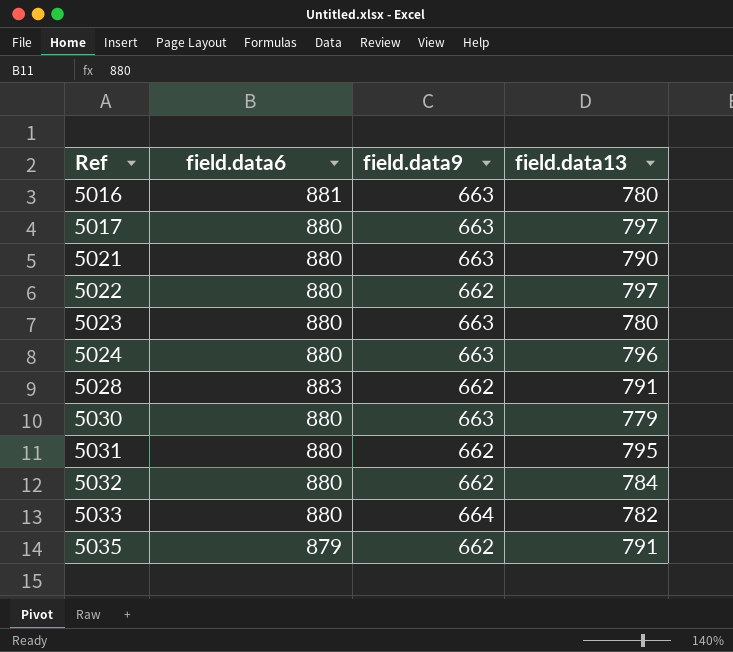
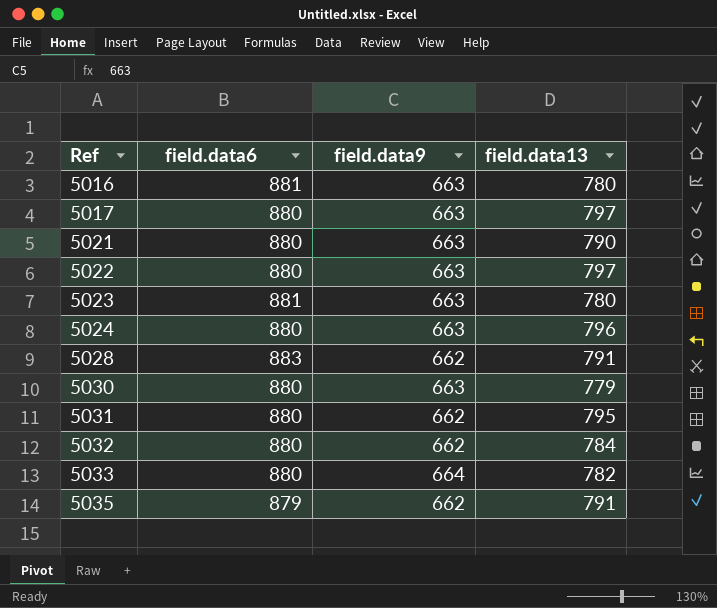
5022 | field.data9: 662 -> 663
5023 | field.data6: 880 -> 881

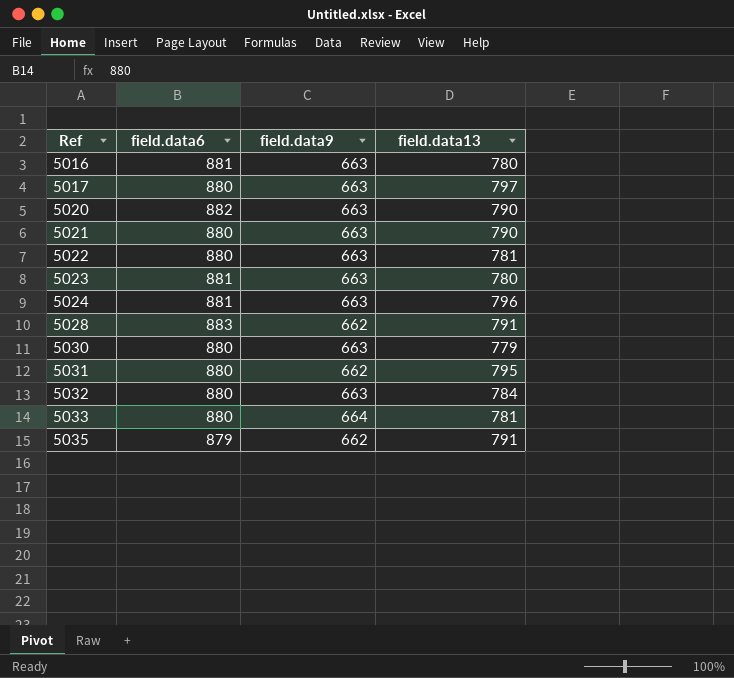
row 5020: none -> 882 | 663 | 790
5022 | field.data13: 797 -> 781
5024 | field.data6: 880 -> 881
5032 | field.data9: 662 -> 663
5033 | field.data13: 782 -> 781

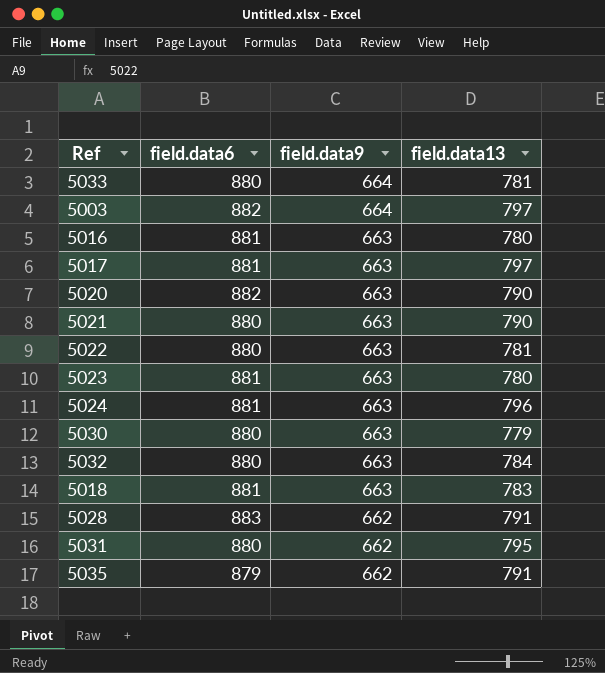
row order: Ref ascending -> field.data9 descending
row 5003: none -> 882 | 664 | 797
5017 | field.data6: 880 -> 881
row 5018: none -> 881 | 663 | 783

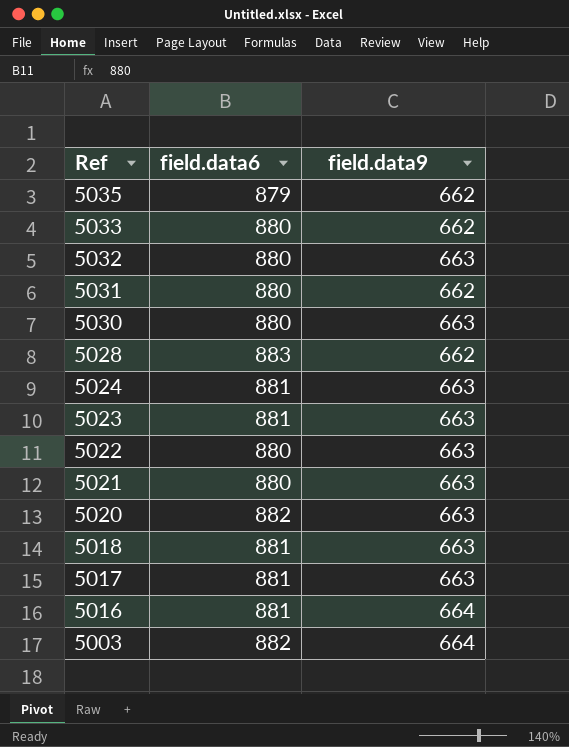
row order: field.data9 descending -> Ref descending
column field.data13 | position: 4 -> none
5033 | field.data9: 664 -> 662
5016 | field.data9: 663 -> 664

